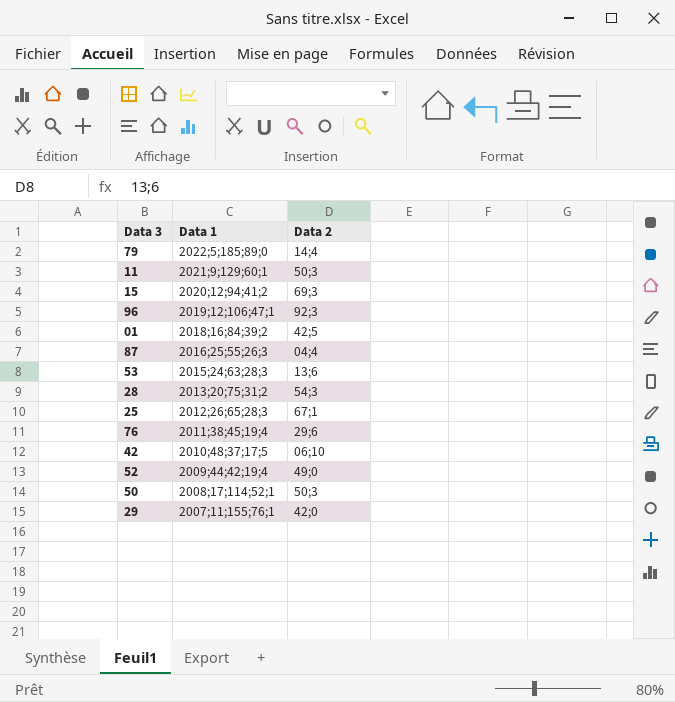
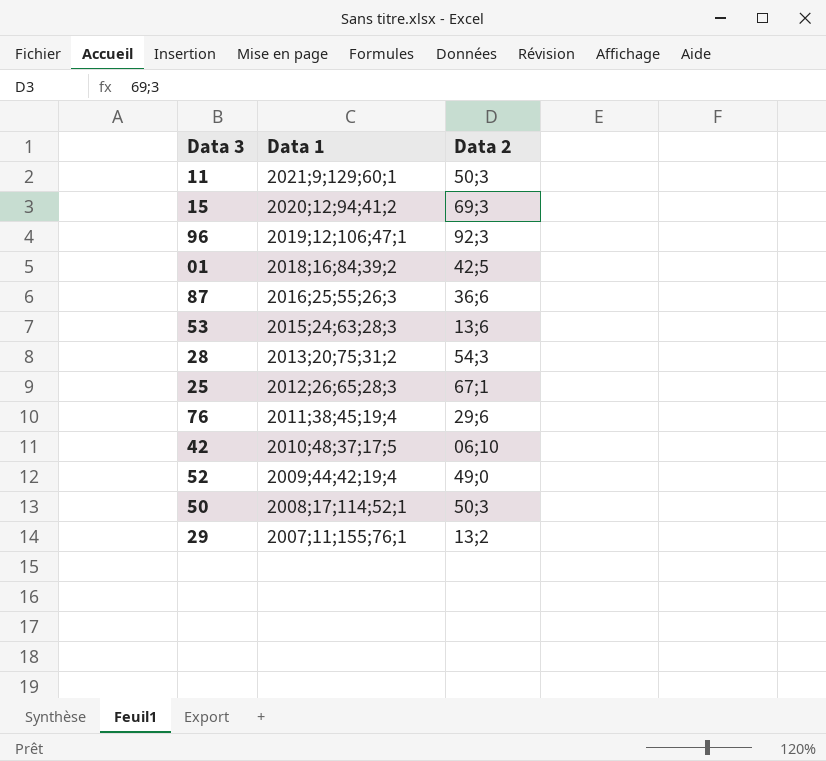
row 79: 2022;5;185;89;0 | 14;4 -> none
87 | Data 2: 04;4 -> 36;6
29 | Data 2: 42;0 -> 13;2

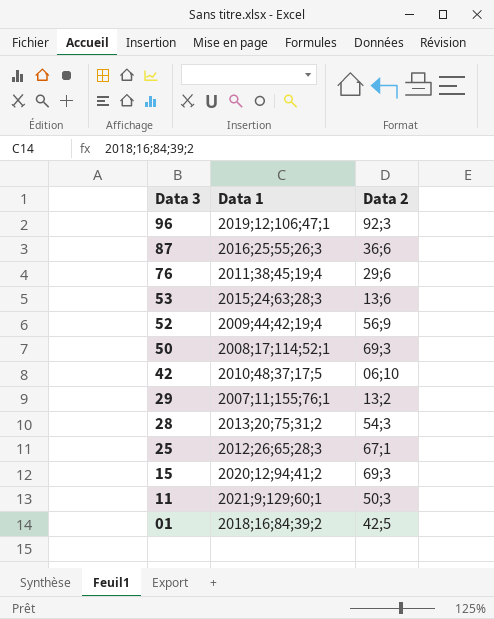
row order: Data 1 descending -> Data 3 descending
52 | Data 2: 49;0 -> 56;9
50 | Data 2: 50;3 -> 69;3

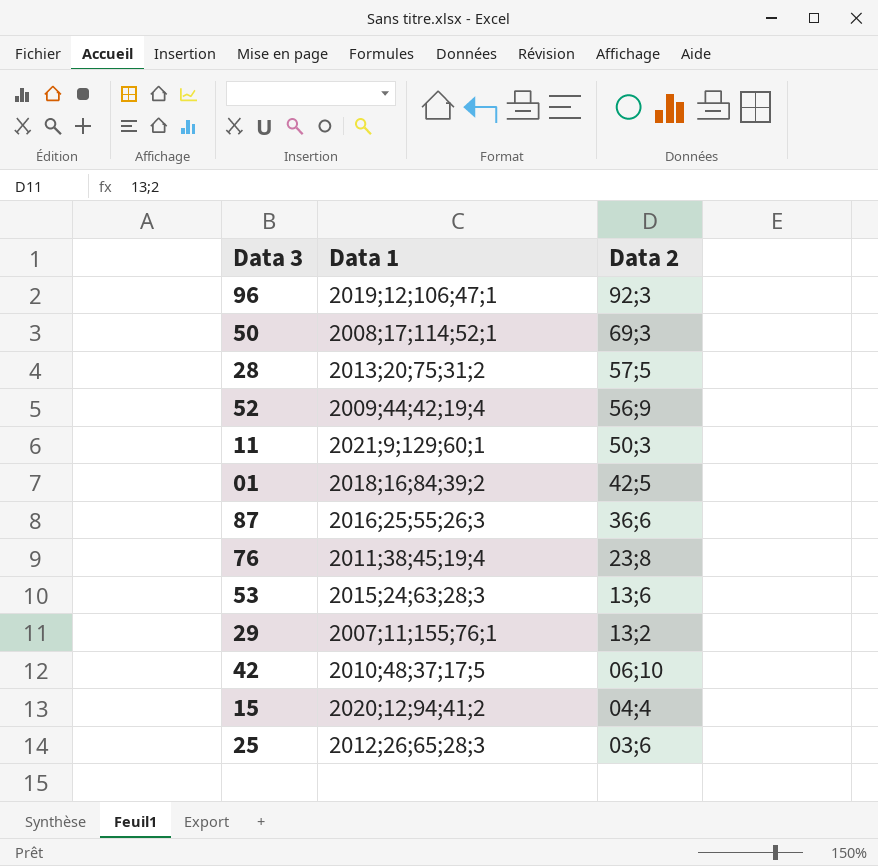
row order: Data 3 descending -> Data 2 descending
28 | Data 2: 54;3 -> 57;5
76 | Data 2: 29;6 -> 23;8
15 | Data 2: 69;3 -> 04;4
25 | Data 2: 67;1 -> 03;6

